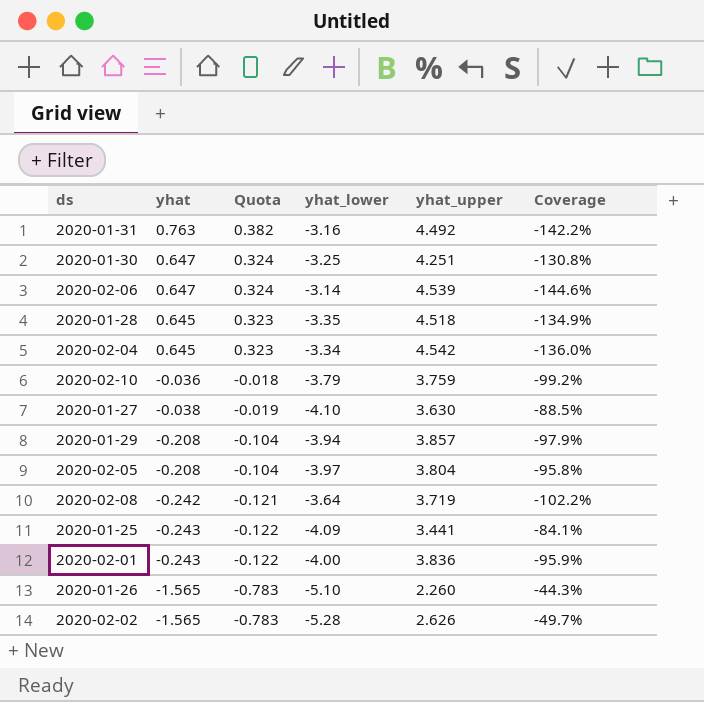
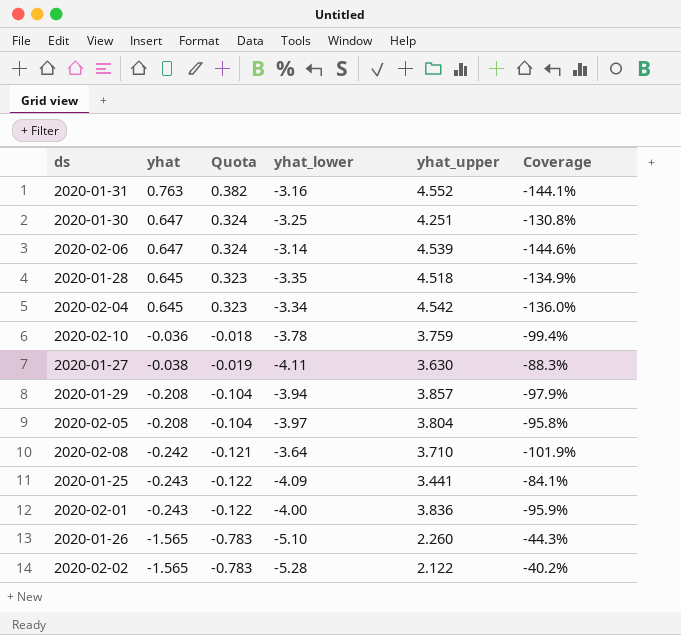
2020-01-31 | yhat_upper: 4.492 -> 4.552
2020-01-31 | Coverage: -142.2% -> -144.1%
2020-02-10 | yhat_lower: -3.79 -> -3.78
2020-02-10 | Coverage: -99.2% -> -99.4%
2020-01-27 | yhat_lower: -4.10 -> -4.11
2020-01-27 | Coverage: -88.5% -> -88.3%
2020-02-08 | yhat_upper: 3.719 -> 3.710
2020-02-08 | Coverage: -102.2% -> -101.9%
2020-02-02 | yhat_upper: 2.626 -> 2.122
2020-02-02 | Coverage: -49.7% -> -40.2%

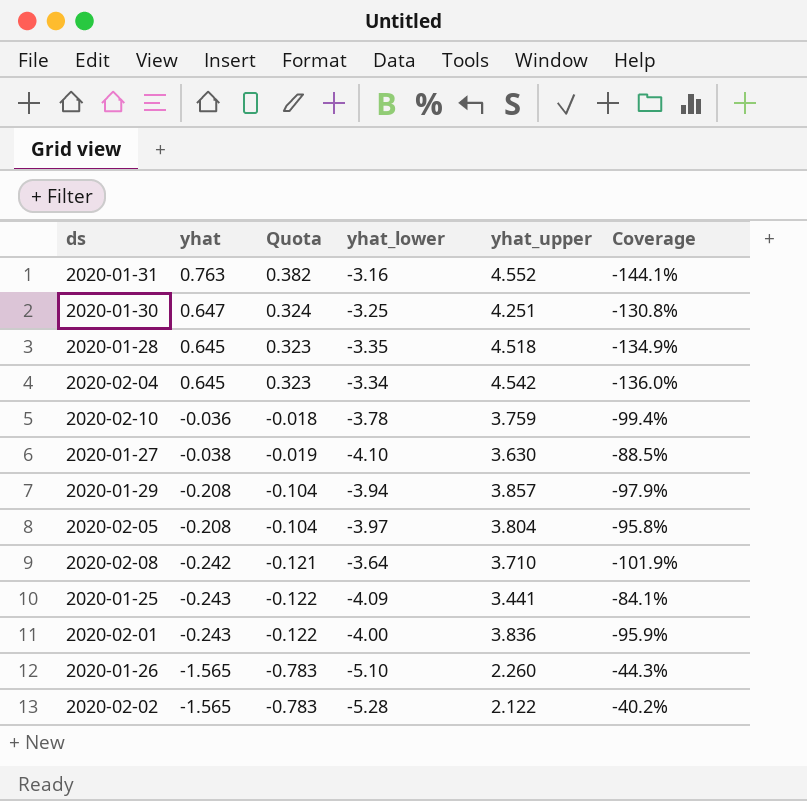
row 2020-02-06: 0.647 | 0.324 | -3.14 | 4.539 | -144.6% -> none
2020-01-27 | yhat_lower: -4.11 -> -4.10
2020-01-27 | Coverage: -88.3% -> -88.5%

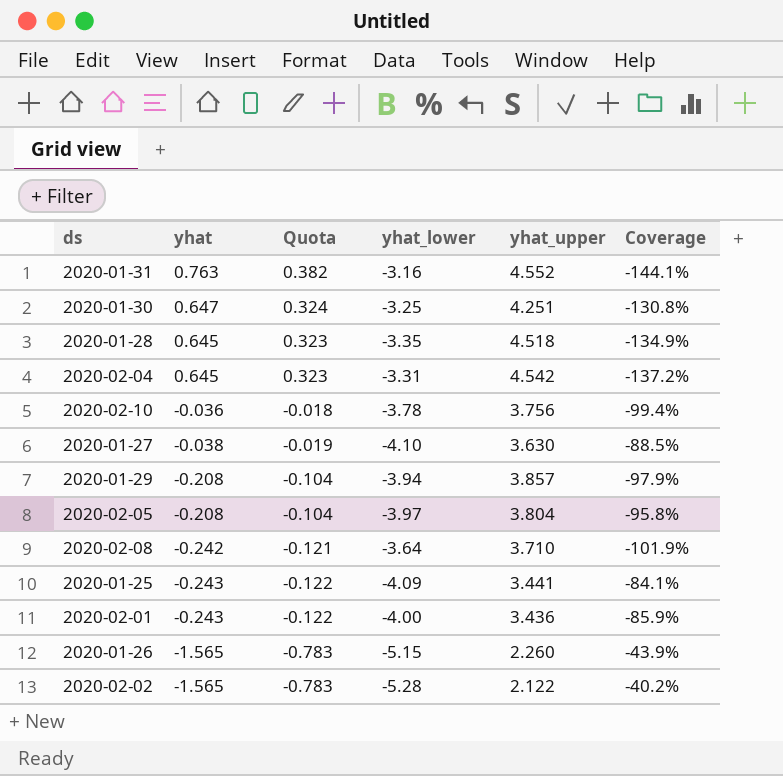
2020-02-04 | yhat_lower: -3.34 -> -3.31
2020-02-04 | Coverage: -136.0% -> -137.2%
2020-02-10 | yhat_upper: 3.759 -> 3.756
2020-02-01 | yhat_upper: 3.836 -> 3.436
2020-02-01 | Coverage: -95.9% -> -85.9%
2020-01-26 | yhat_lower: -5.10 -> -5.15
2020-01-26 | Coverage: -44.3% -> -43.9%

